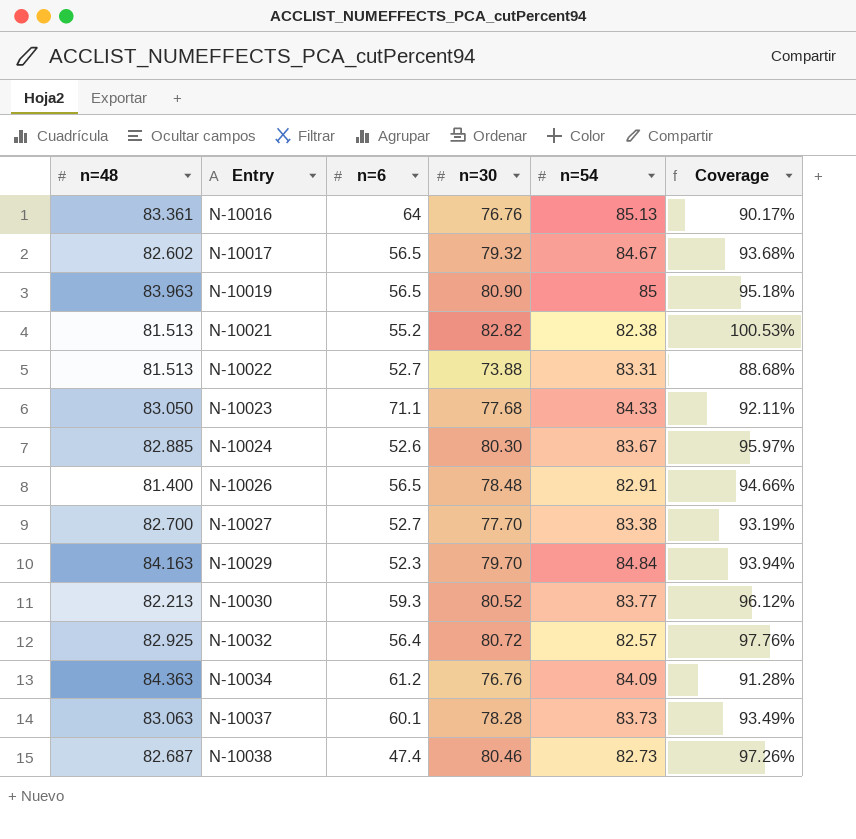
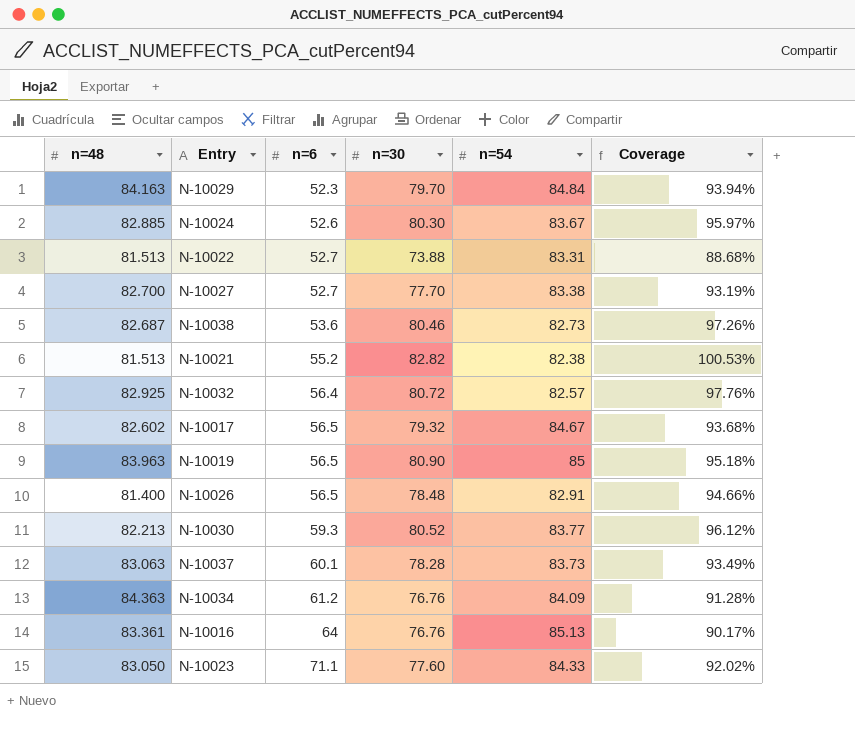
row order: Entry ascending -> n=6 ascending
N-10038 | n=6: 47.4 -> 53.6
N-10023 | n=30: 77.68 -> 77.60
N-10023 | Coverage: 92.11% -> 92.02%

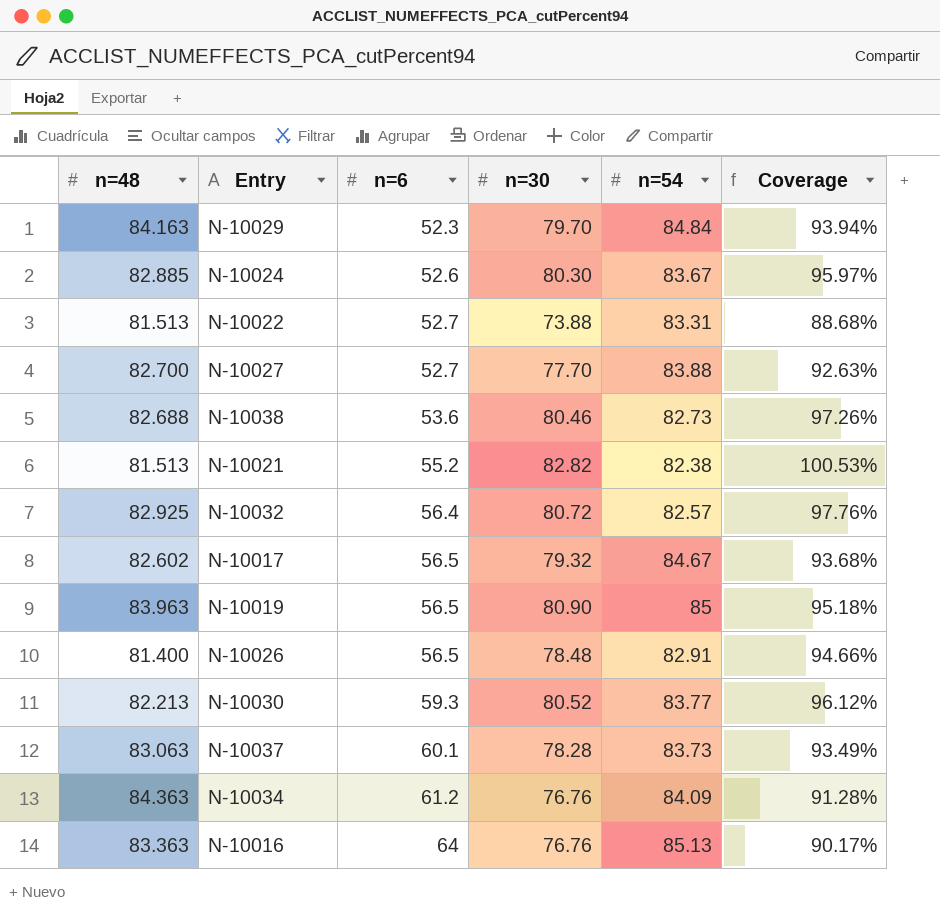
row N-10023: 83.050 | 71.1 | 77.60 | 84.33 | 92.02% -> none
N-10027 | n=54: 83.38 -> 83.88
N-10027 | Coverage: 93.19% -> 92.63%
N-10038 | n=48: 82.687 -> 82.688
N-10016 | n=48: 83.361 -> 83.363

